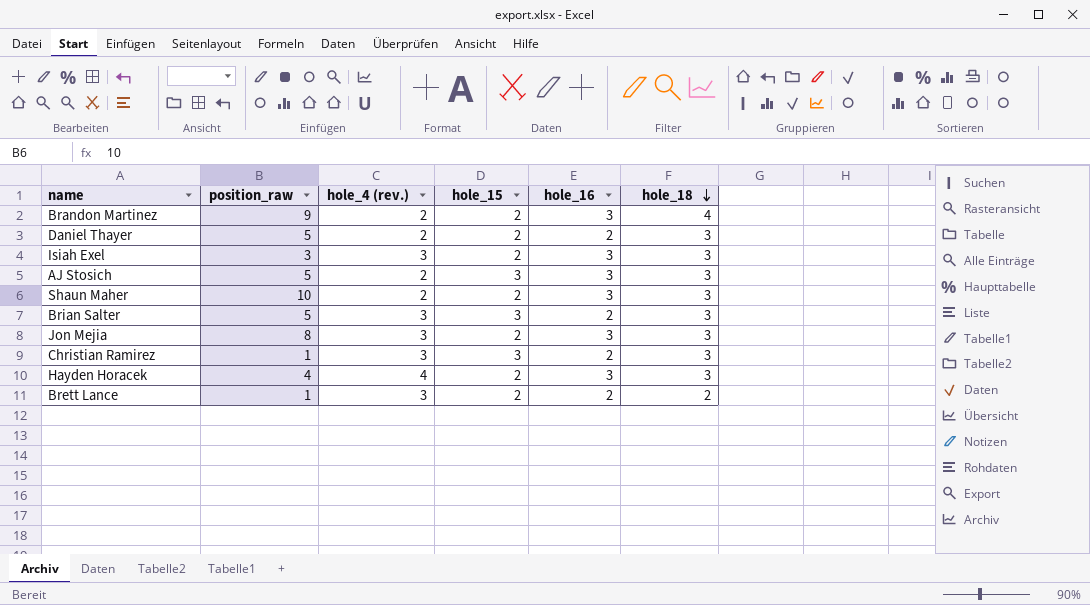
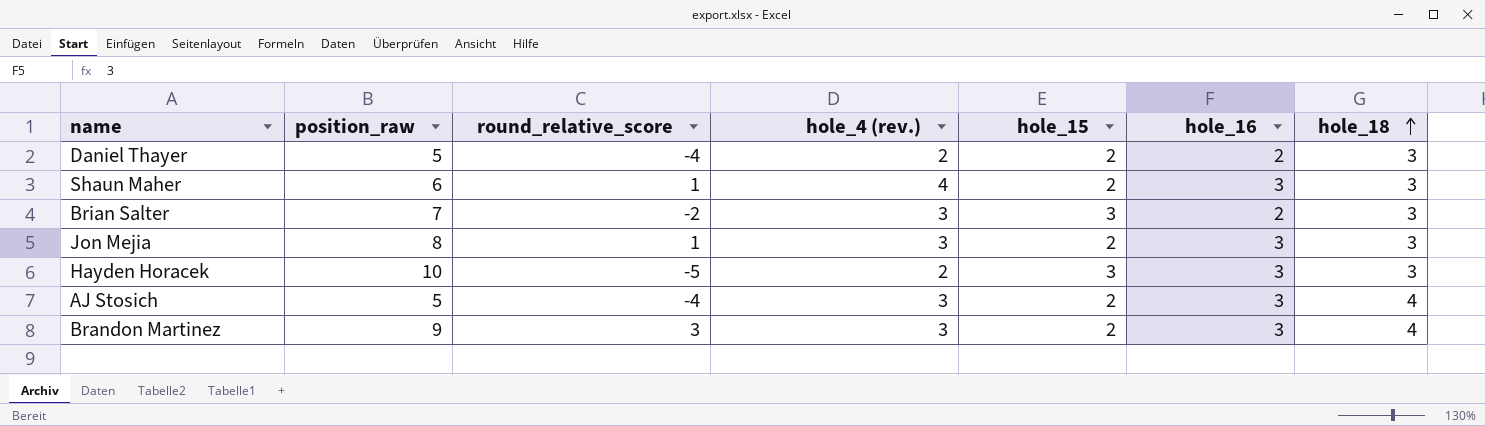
row order: hole_18 descending -> hole_18 ascending
column round_relative_score | position: none -> 3
row Isiah Exel: 3 | 3 | 2 | 3 | 3 -> none
row Christian Ramirez: 1 | 3 | 3 | 2 | 3 -> none
row Brett Lance: 1 | 3 | 2 | 2 | 2 -> none
Shaun Maher | position_raw: 10 -> 6
Shaun Maher | hole_4 (rev.): 2 -> 4
Brian Salter | position_raw: 5 -> 7
Hayden Horacek | position_raw: 4 -> 10
Hayden Horacek | hole_4 (rev.): 4 -> 2
Hayden Horacek | hole_15: 2 -> 3
AJ Stosich | hole_4 (rev.): 2 -> 3
AJ Stosich | hole_15: 3 -> 2
AJ Stosich | hole_18: 3 -> 4
Brandon Martinez | hole_4 (rev.): 2 -> 3

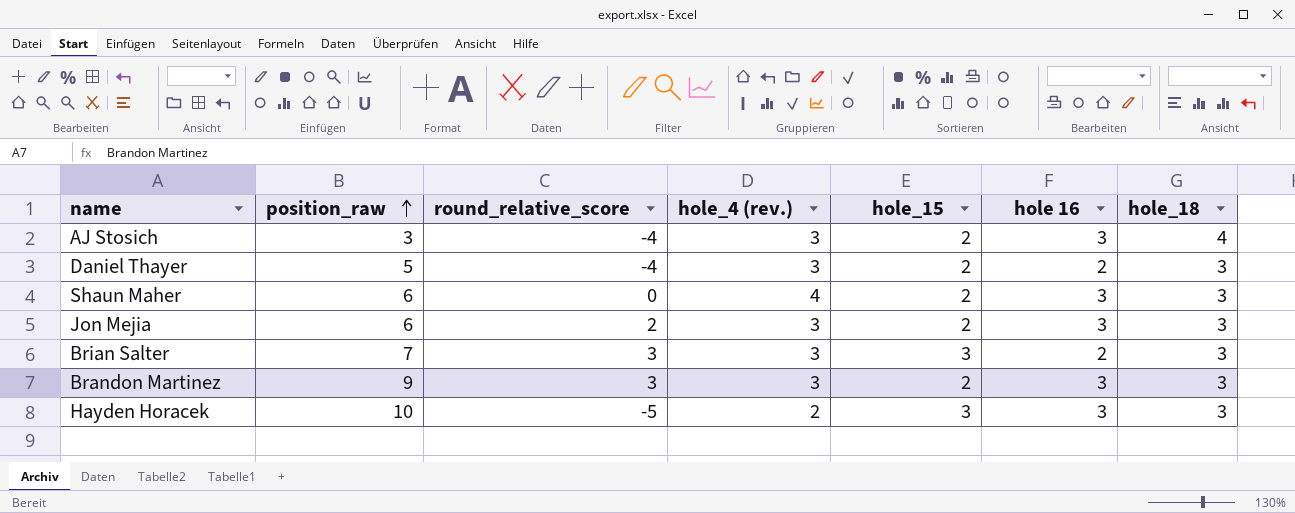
row order: hole_18 ascending -> position_raw ascending
column name: hole_16 -> hole 16
AJ Stosich | position_raw: 5 -> 3
Daniel Thayer | hole_4 (rev.): 2 -> 3
Shaun Maher | round_relative_score: 1 -> 0
Jon Mejia | position_raw: 8 -> 6
Jon Mejia | round_relative_score: 1 -> 2
Brian Salter | round_relative_score: -2 -> 3
Brandon Martinez | hole_18: 4 -> 3

